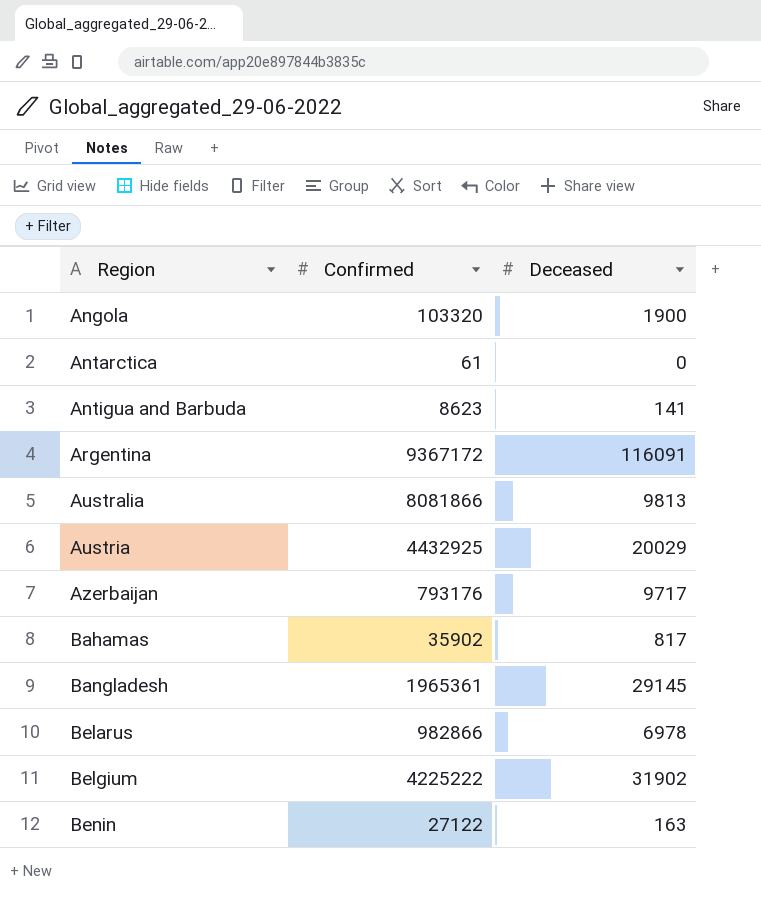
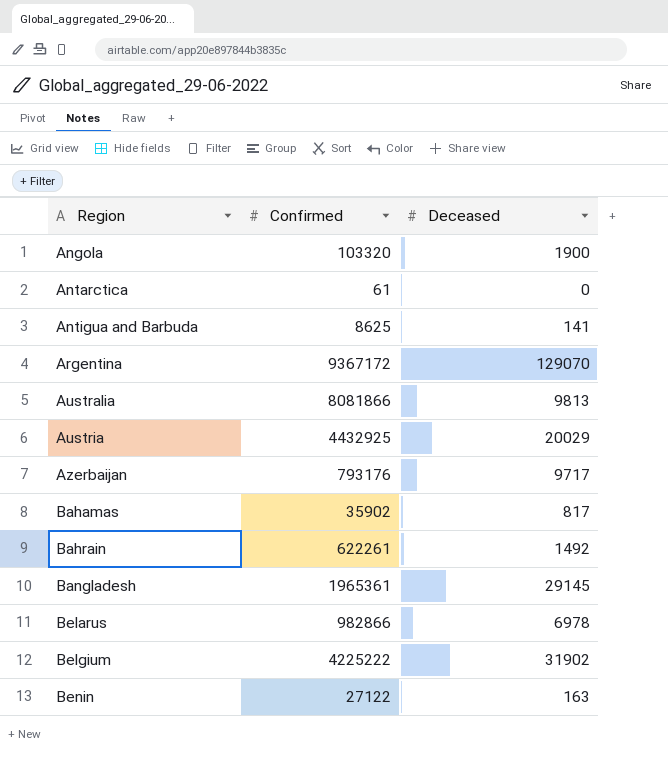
Antigua and Barbuda | Confirmed: 8623 -> 8625
Argentina | Deceased: 116091 -> 129070
row Bahrain: none -> 622261 | 1492

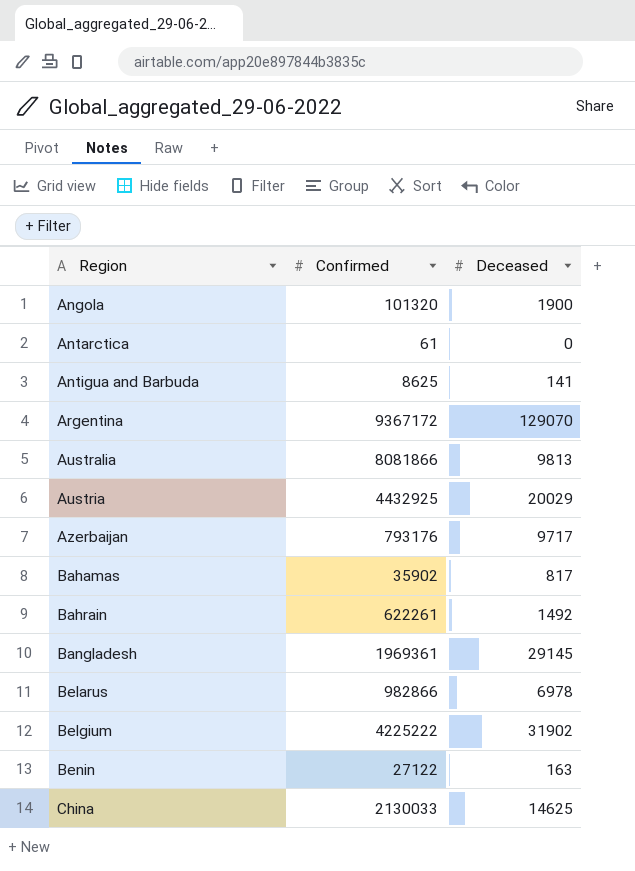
Angola | Confirmed: 103320 -> 101320
Bangladesh | Confirmed: 1965361 -> 1969361
row China: none -> 2130033 | 14625

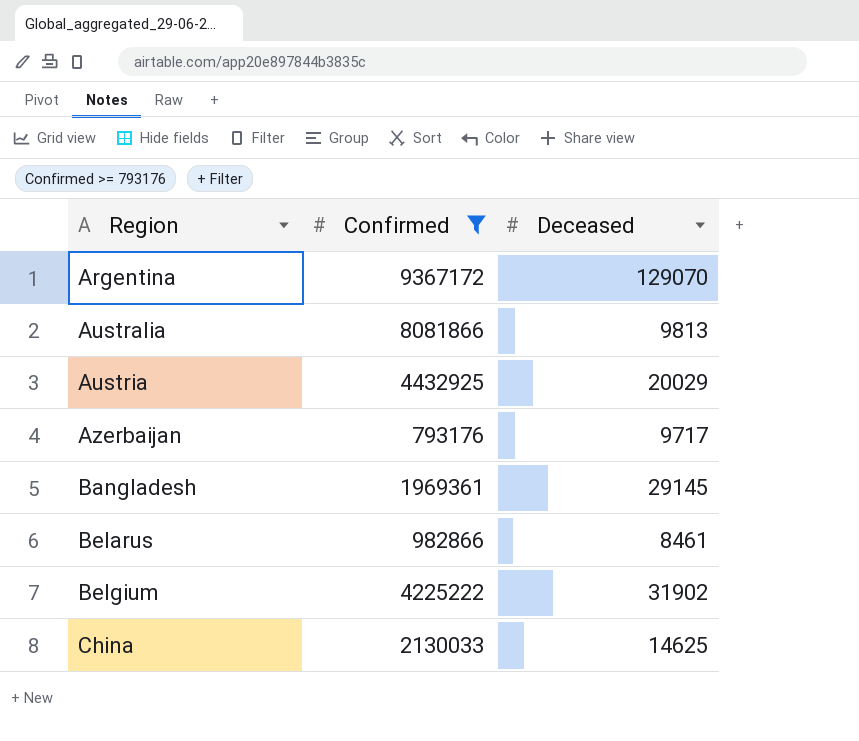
filter: none -> Confirmed >= 793176
Belarus | Deceased: 6978 -> 8461

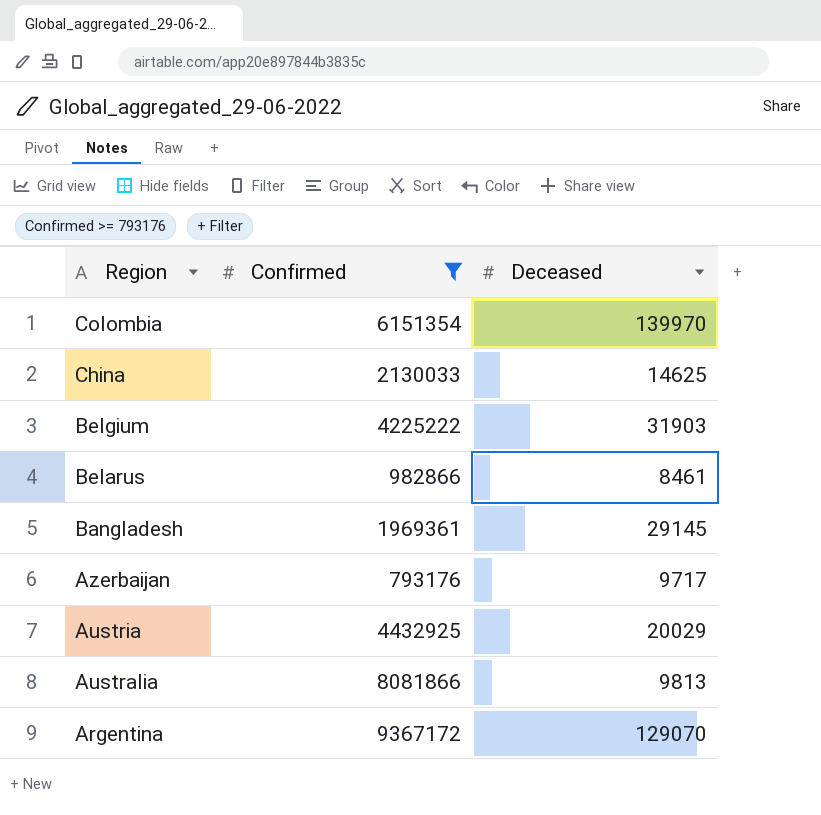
row order: Region ascending -> Region descending
row Colombia: none -> 6151354 | 139970
Belgium | Deceased: 31902 -> 31903

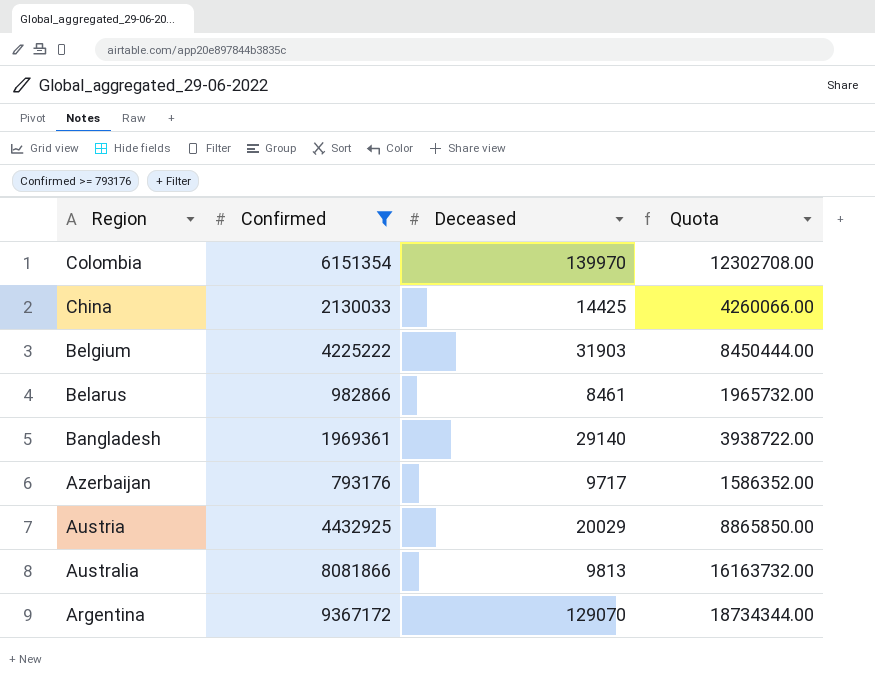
column Quota | formula: none -> [Confirmed] * 2
China | Deceased: 14625 -> 14425
Bangladesh | Deceased: 29145 -> 29140

